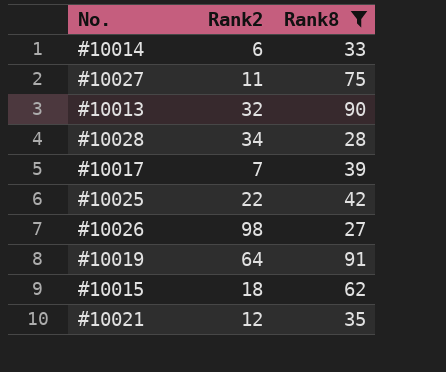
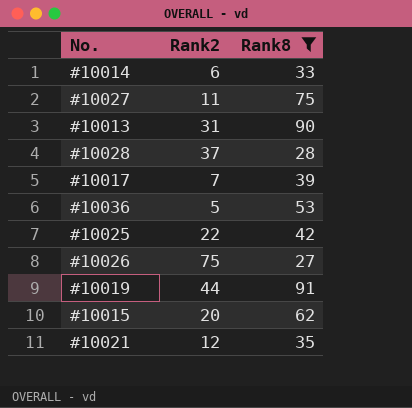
#10013 | Rank2: 32 -> 31
#10028 | Rank2: 34 -> 37
row #10036: none -> 5 | 53
#10026 | Rank2: 98 -> 75
#10019 | Rank2: 64 -> 44
#10015 | Rank2: 18 -> 20

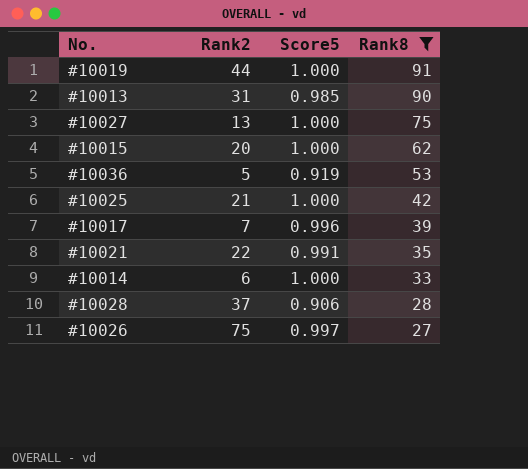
row order: none -> Rank8 descending
column Score5 | position: none -> 3
#10027 | Rank2: 11 -> 13
#10025 | Rank2: 22 -> 21
#10021 | Rank2: 12 -> 22

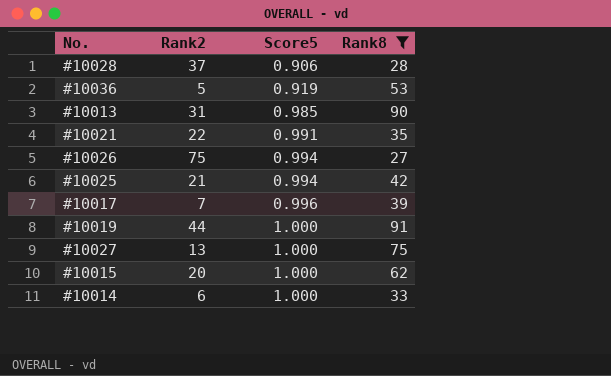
row order: Rank8 descending -> Score5 ascending
#10026 | Score5: 0.997 -> 0.994
#10025 | Score5: 1.000 -> 0.994

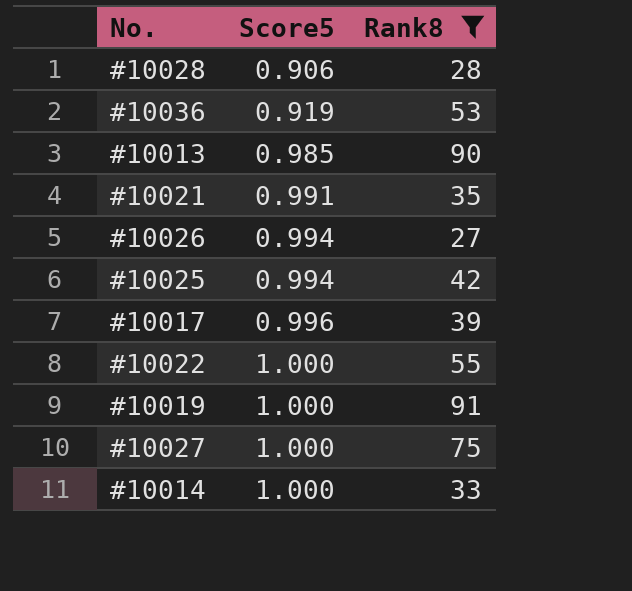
column Rank2 | position: 2 -> none
row #10015: 20 | 1.000 | 62 -> none
row #10022: none -> 1.000 | 55

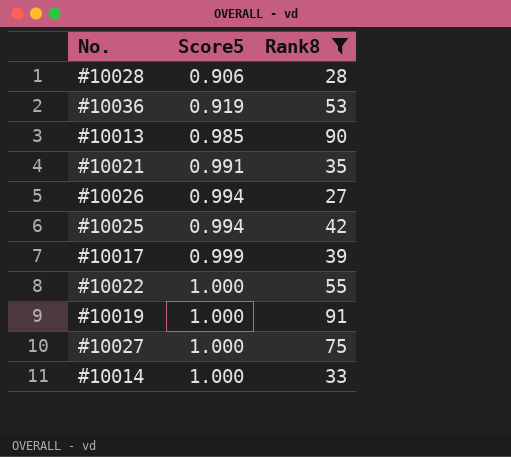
#10017 | Score5: 0.996 -> 0.999

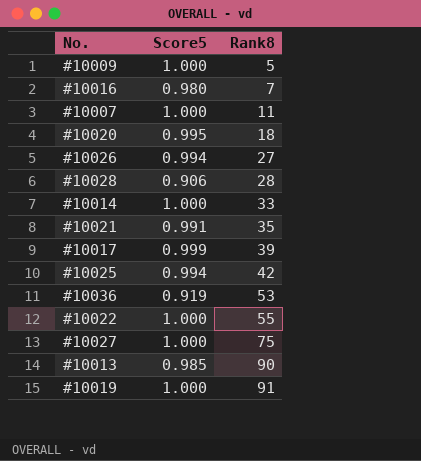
filter: Rank8 >= 27 -> none
row order: Score5 ascending -> Rank8 ascending

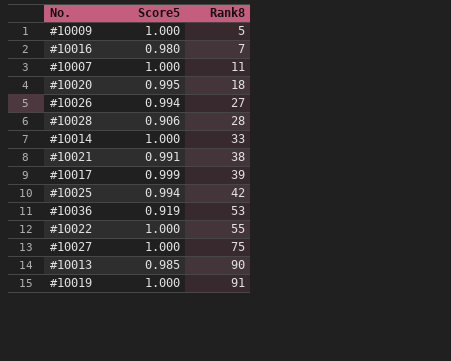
#10021 | Rank8: 35 -> 38

